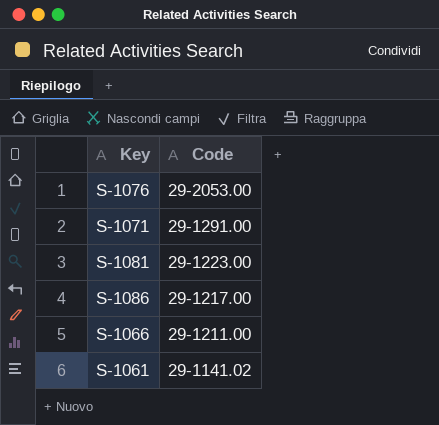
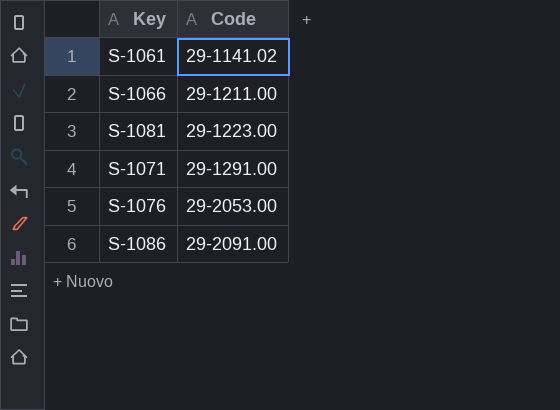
row order: Code descending -> Code ascending
S-1086 | Code: 29-1217.00 -> 29-2091.00

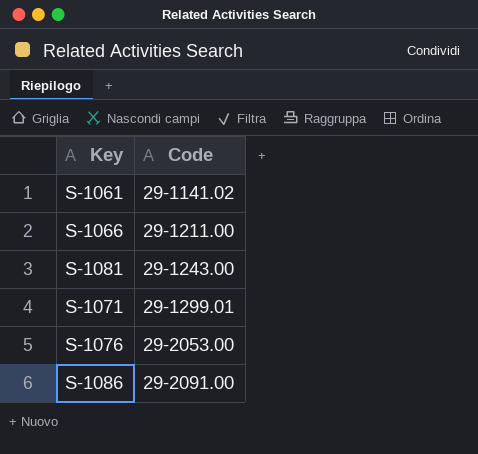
S-1081 | Code: 29-1223.00 -> 29-1243.00
S-1071 | Code: 29-1291.00 -> 29-1299.01

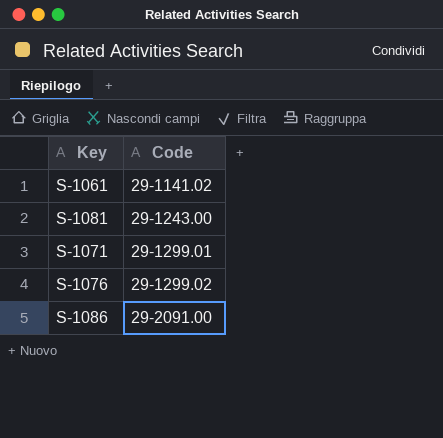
row S-1066: 29-1211.00 -> none
S-1076 | Code: 29-2053.00 -> 29-1299.02

